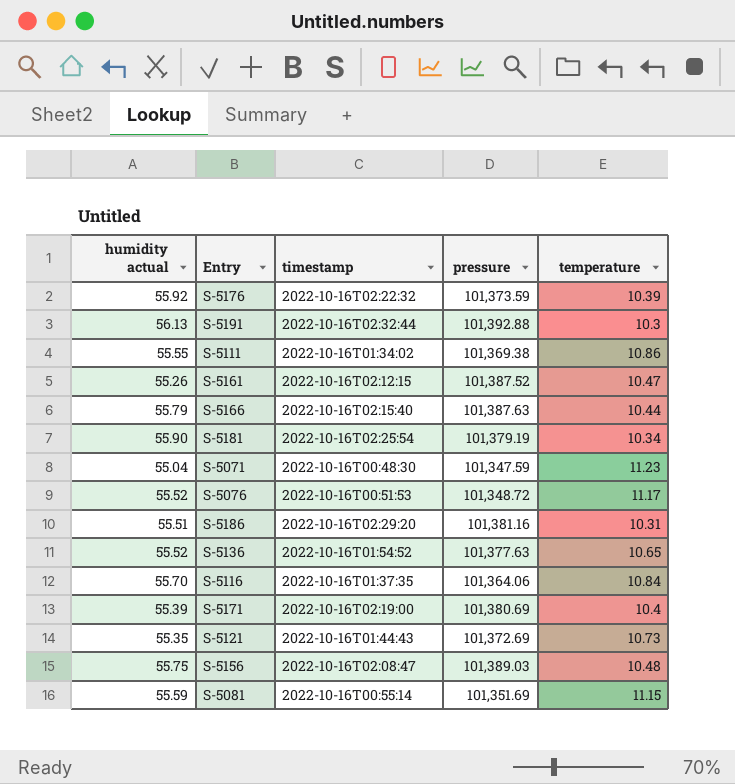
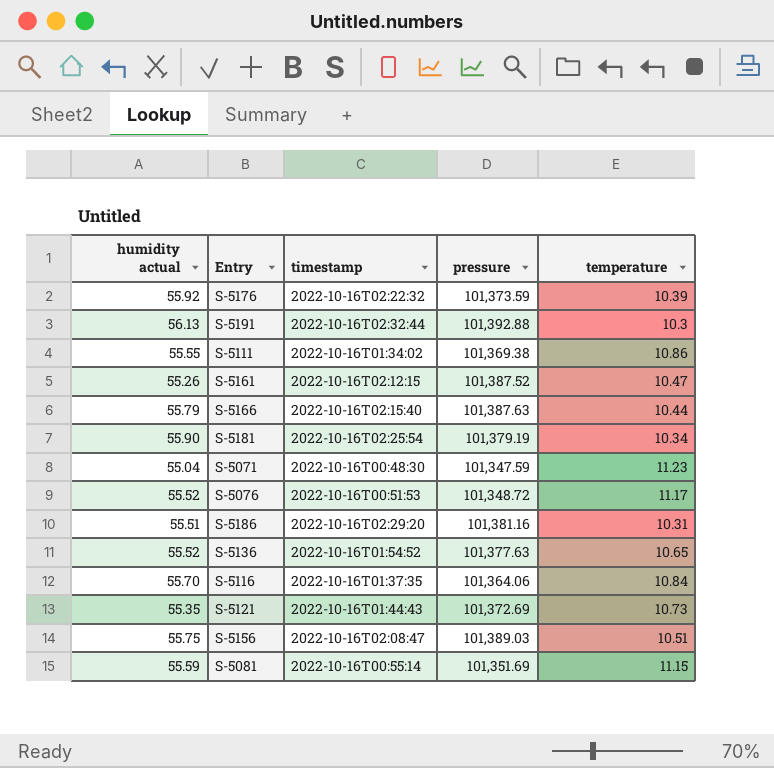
row S-5171: 55.39 | 2022-10-16T02:19:00 | 101,380.69 | 10.4 -> none
S-5156 | temperature: 10.48 -> 10.51

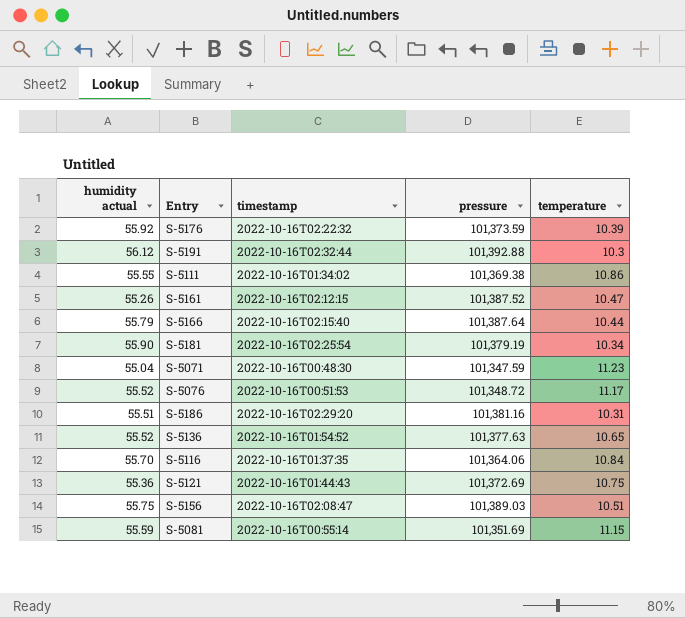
S-5191 | humidity actual: 56.13 -> 56.12
S-5166 | pressure: 101,387.63 -> 101,387.64
S-5121 | humidity actual: 55.35 -> 55.36
S-5121 | temperature: 10.73 -> 10.75

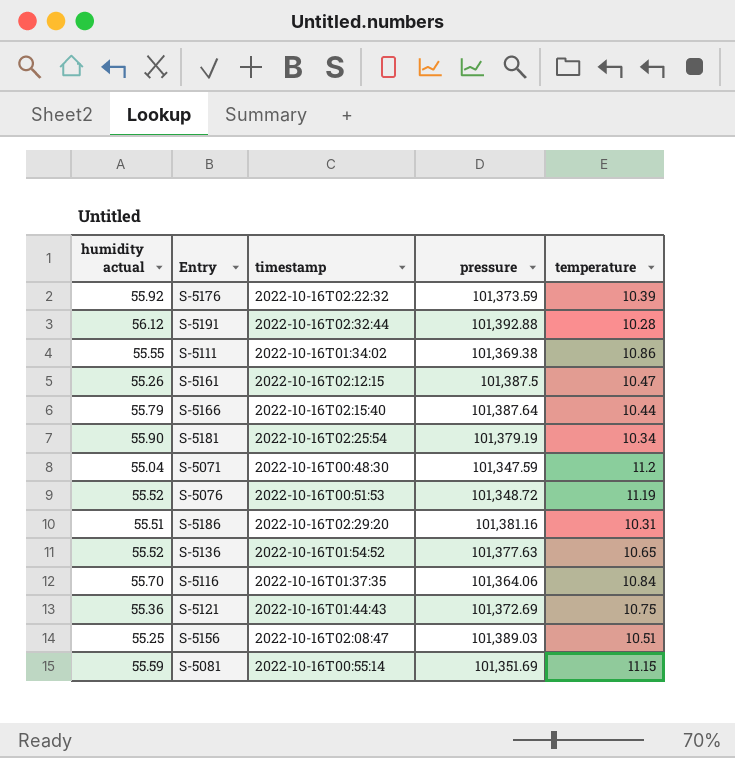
S-5191 | temperature: 10.3 -> 10.28
S-5161 | pressure: 101,387.52 -> 101,387.5
S-5071 | temperature: 11.23 -> 11.2
S-5076 | temperature: 11.17 -> 11.19
S-5156 | humidity actual: 55.75 -> 55.25

